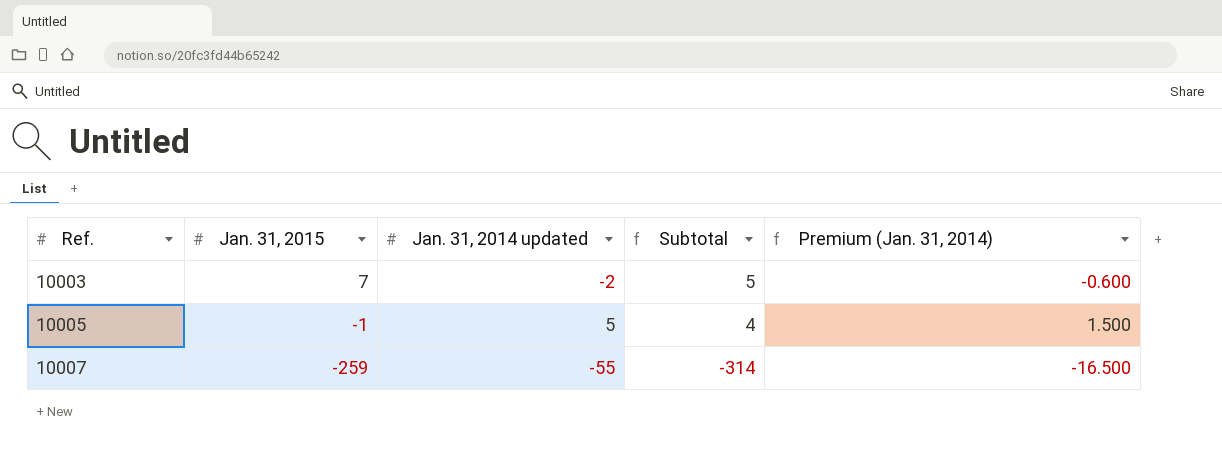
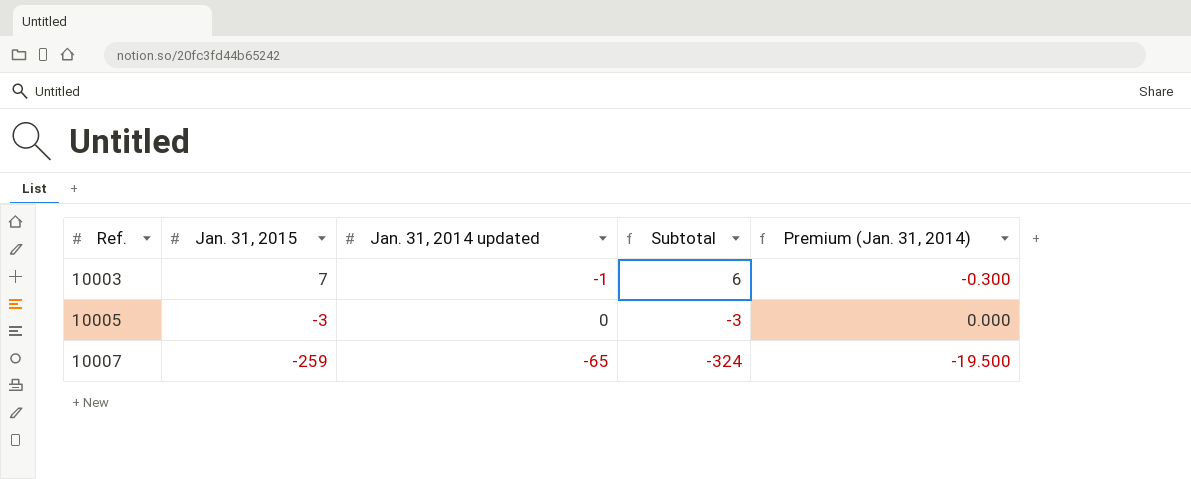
10003 | Jan. 31, 2014 updated: -2 -> -1
10003 | Subtotal: 5 -> 6
10003 | Premium (Jan. 31, 2014): -0.600 -> -0.300
10005 | Jan. 31, 2015: -1 -> -3
10005 | Jan. 31, 2014 updated: 5 -> 0
10005 | Subtotal: 4 -> -3
10005 | Premium (Jan. 31, 2014): 1.500 -> 0.000
10007 | Jan. 31, 2014 updated: -55 -> -65
10007 | Subtotal: -314 -> -324
10007 | Premium (Jan. 31, 2014): -16.500 -> -19.500

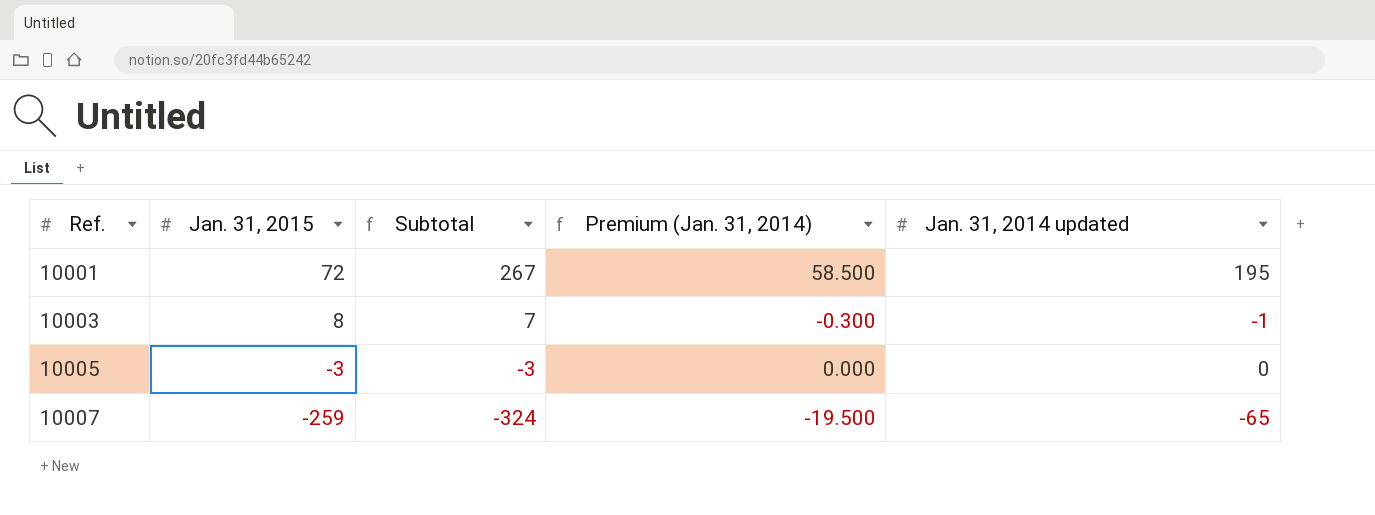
column Jan. 31, 2014 updated | position: 3 -> 5
row 10001: none -> 72 | 267 | 58.500 | 195
10003 | Jan. 31, 2015: 7 -> 8
10003 | Subtotal: 6 -> 7

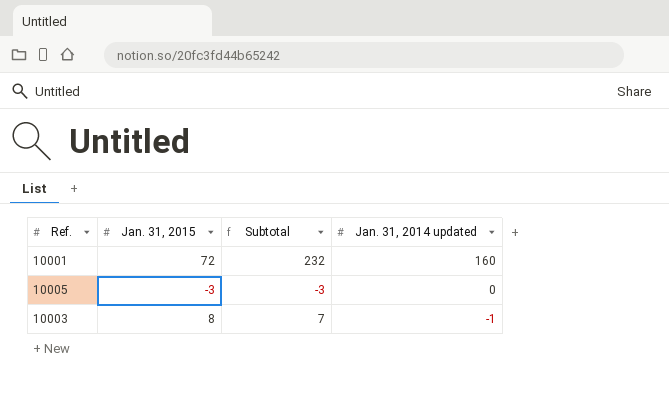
row order: Ref. ascending -> Jan. 31, 2014 updated descending
column Premium (Jan. 31, 2014) | formula: [Jan. 31, 2014 updated] * 0.3 -> none
row 10007: -259 | -324 | -19.500 | -65 -> none
10001 | Subtotal: 267 -> 232
10001 | Jan. 31, 2014 updated: 195 -> 160

